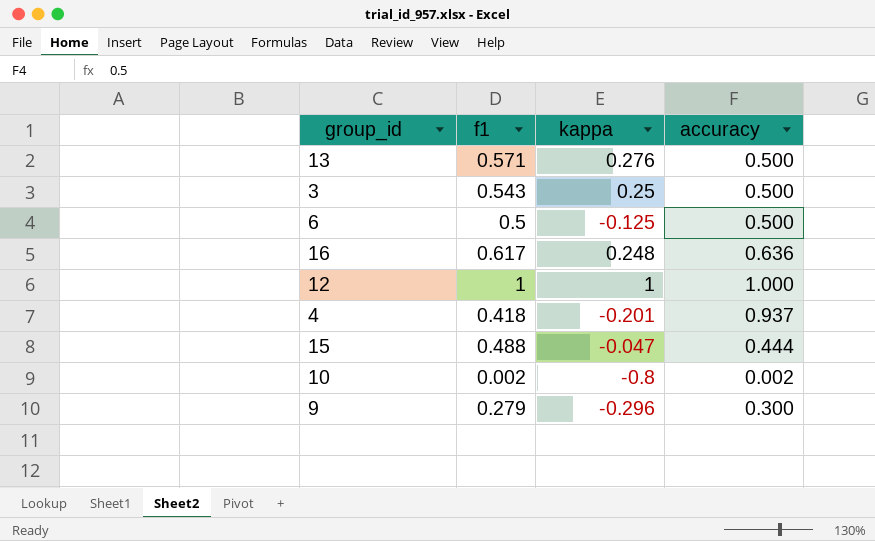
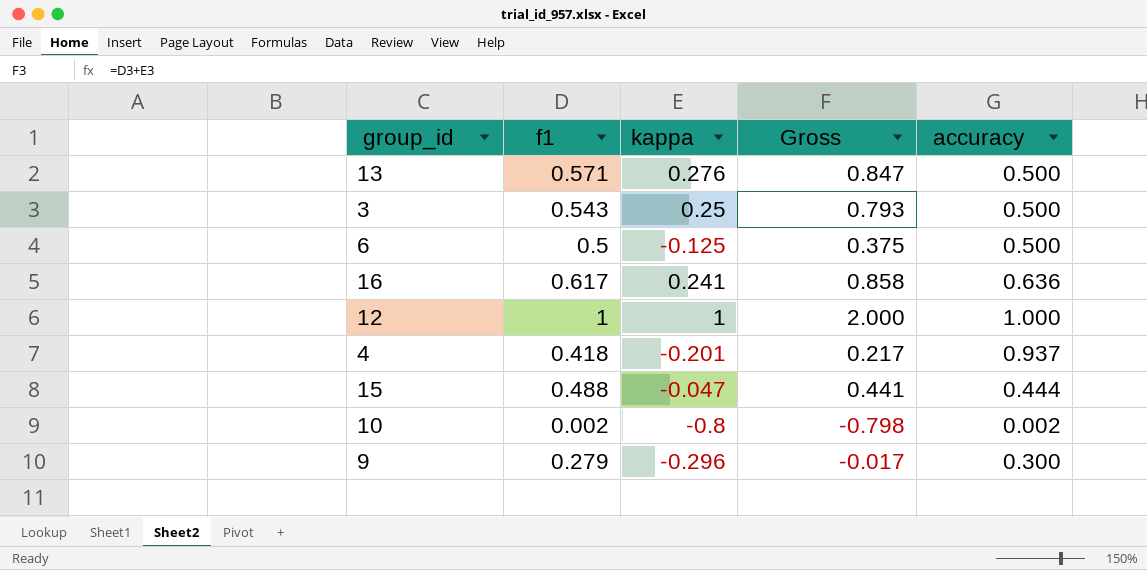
column Gross | formula: none -> [f1] + [kappa]
16 | kappa: 0.248 -> 0.241

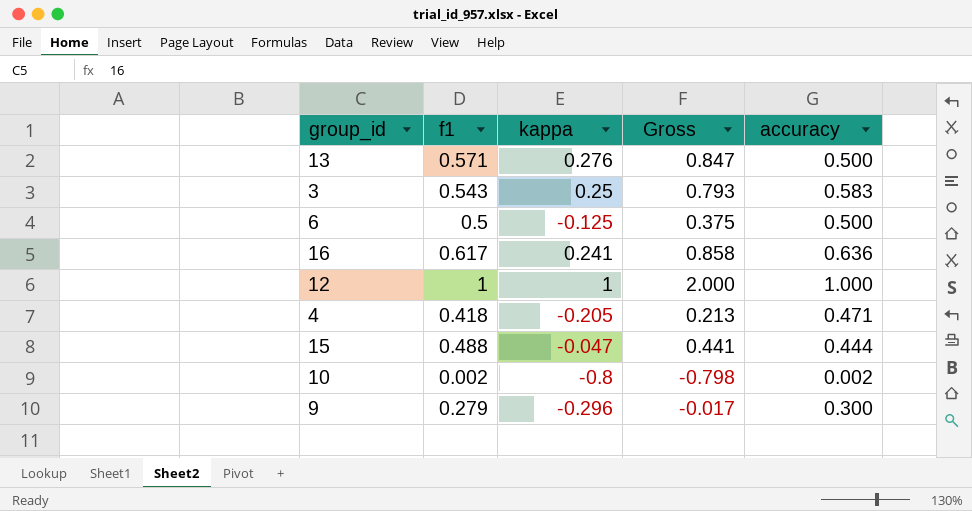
3 | accuracy: 0.500 -> 0.583
4 | kappa: -0.201 -> -0.205
4 | Gross: 0.217 -> 0.213
4 | accuracy: 0.937 -> 0.471

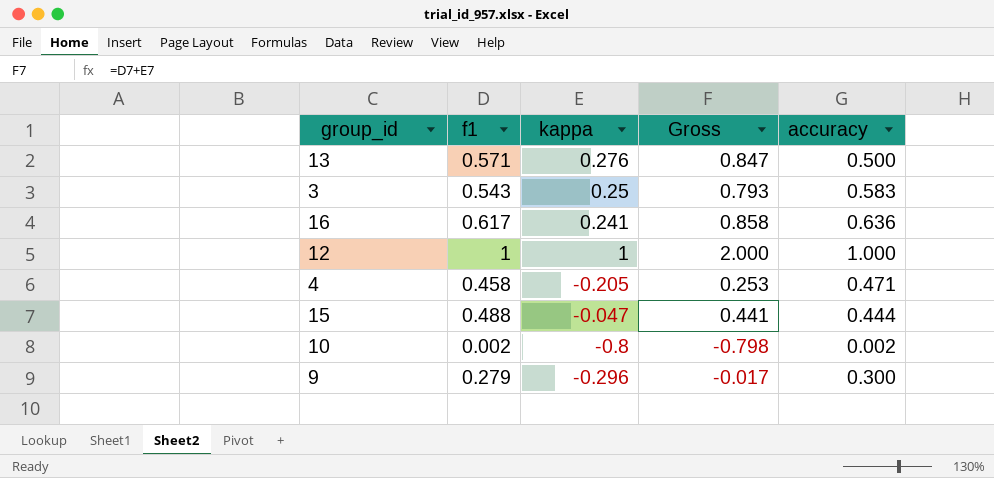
row 6: 0.5 | -0.125 | 0.375 | 0.500 -> none
4 | f1: 0.418 -> 0.458
4 | Gross: 0.213 -> 0.253

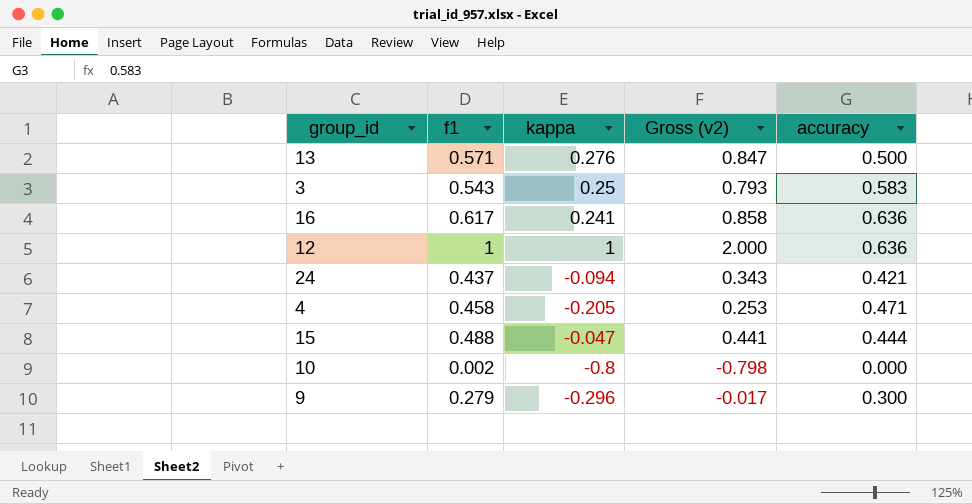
column name: Gross -> Gross (v2)
12 | accuracy: 1.000 -> 0.636
row 24: none -> 0.437 | -0.094 | 0.343 | 0.421
10 | accuracy: 0.002 -> 0.000

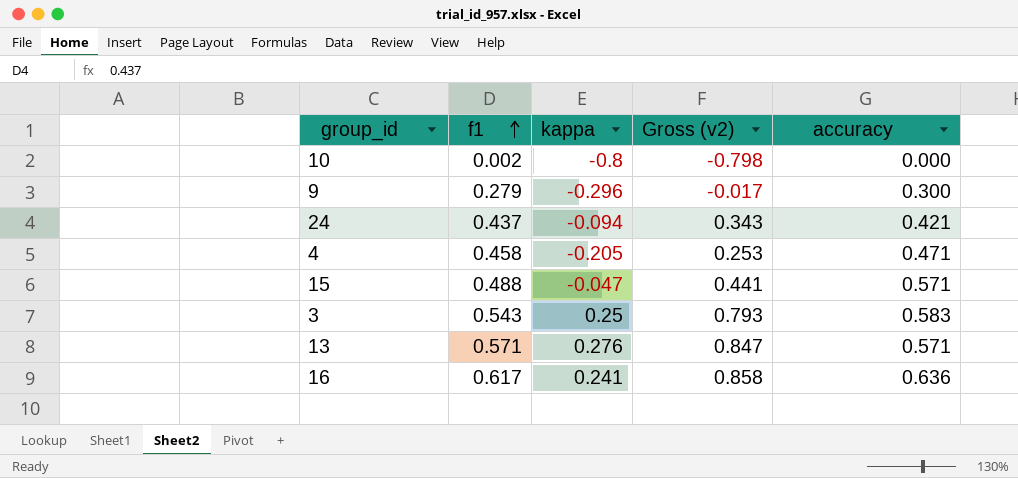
row order: none -> f1 ascending
row 12: 1 | 1 | 2.000 | 0.636 -> none
15 | accuracy: 0.444 -> 0.571
13 | accuracy: 0.500 -> 0.571

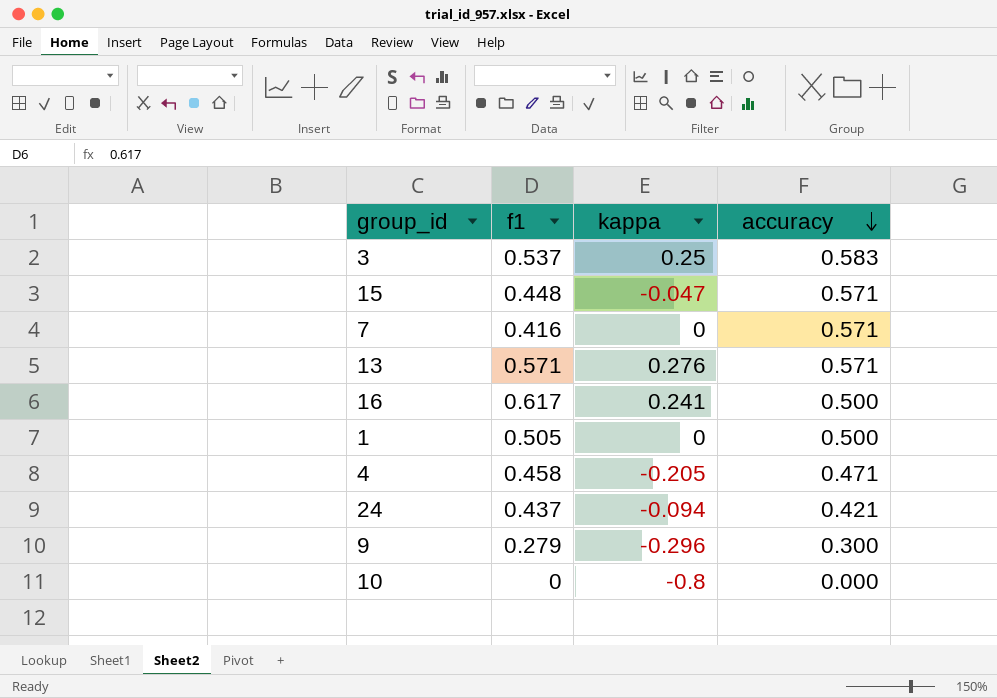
row order: f1 ascending -> accuracy descending
column Gross (v2) | formula: [f1] + [kappa] -> none
3 | f1: 0.543 -> 0.537
15 | f1: 0.488 -> 0.448
row 7: none -> 0.416 | 0 | 0.571
16 | accuracy: 0.636 -> 0.500
row 1: none -> 0.505 | 0 | 0.500
10 | f1: 0.002 -> 0

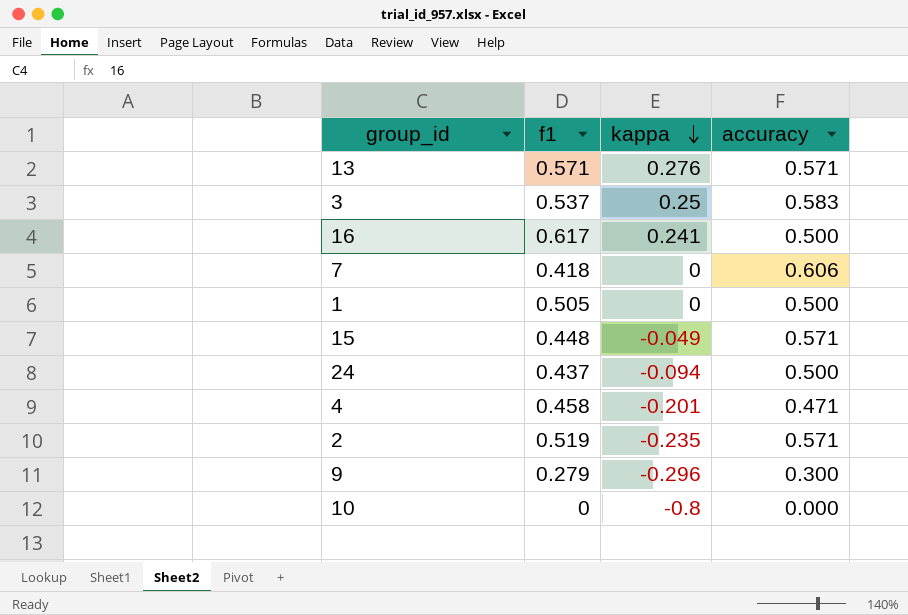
row order: accuracy descending -> kappa descending
7 | f1: 0.416 -> 0.418
7 | accuracy: 0.571 -> 0.606
15 | kappa: -0.047 -> -0.049
24 | accuracy: 0.421 -> 0.500
4 | kappa: -0.205 -> -0.201
row 2: none -> 0.519 | -0.235 | 0.571

